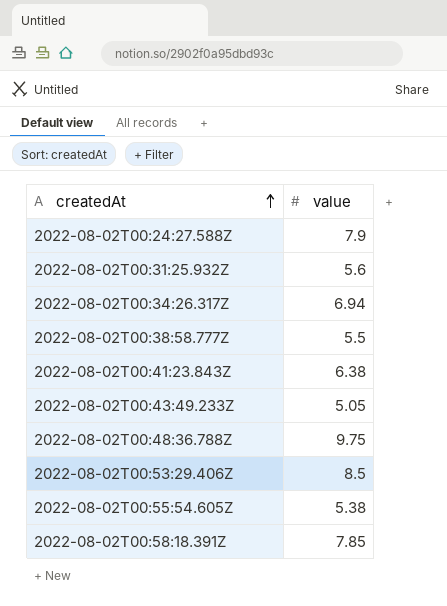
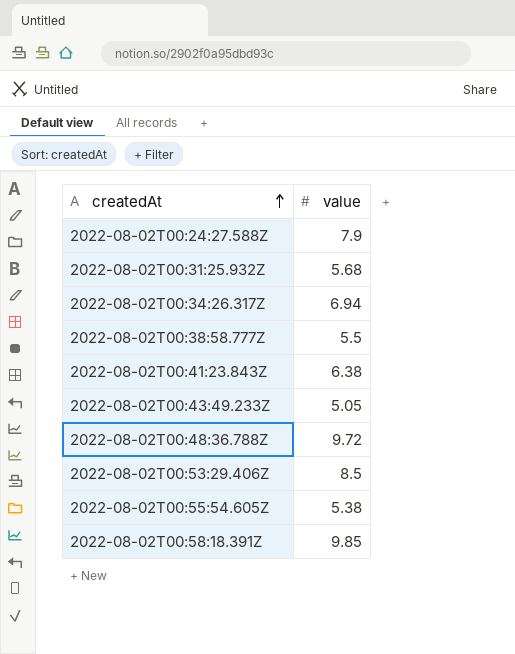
2022-08-02T00:31:25.932Z | value: 5.6 -> 5.68
2022-08-02T00:48:36.788Z | value: 9.75 -> 9.72
2022-08-02T00:58:18.391Z | value: 7.85 -> 9.85

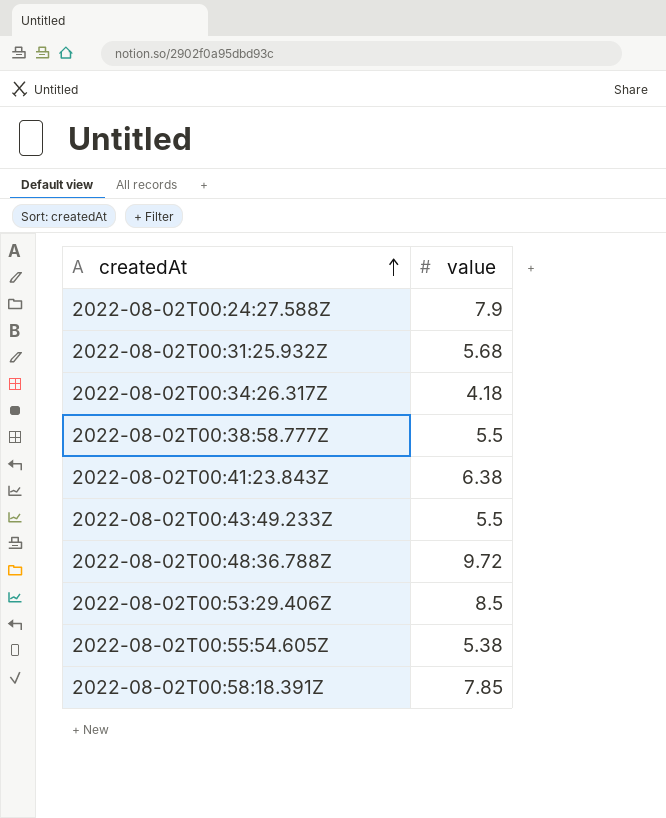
2022-08-02T00:34:26.317Z | value: 6.94 -> 4.18
2022-08-02T00:43:49.233Z | value: 5.05 -> 5.5
2022-08-02T00:58:18.391Z | value: 9.85 -> 7.85

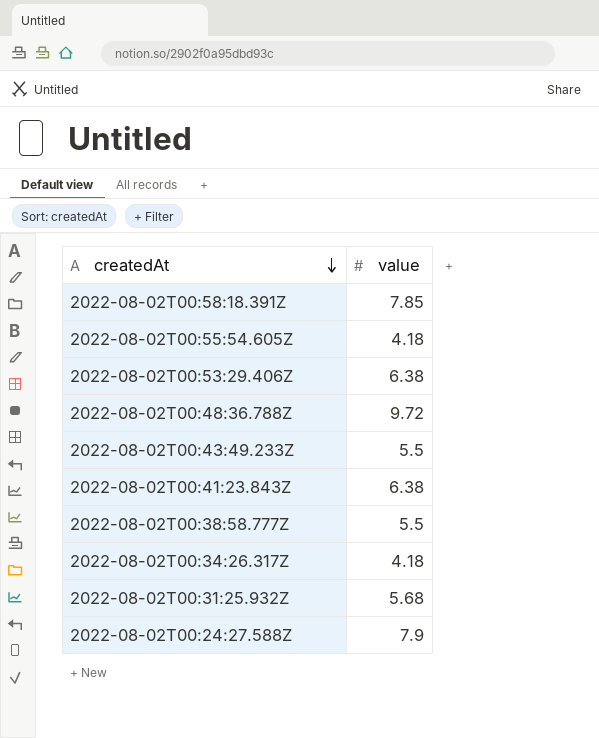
row order: createdAt ascending -> createdAt descending
2022-08-02T00:55:54.605Z | value: 5.38 -> 4.18
2022-08-02T00:53:29.406Z | value: 8.5 -> 6.38

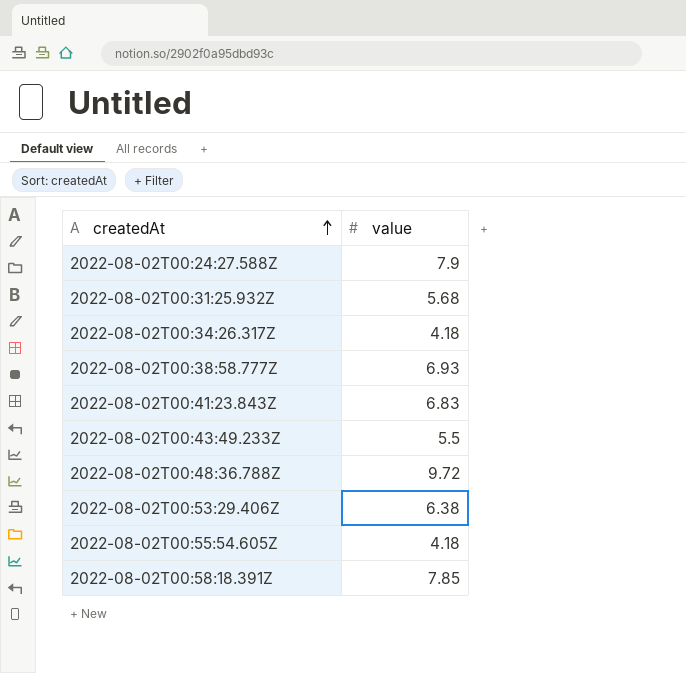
row order: createdAt descending -> createdAt ascending
2022-08-02T00:38:58.777Z | value: 5.5 -> 6.93
2022-08-02T00:41:23.843Z | value: 6.38 -> 6.83

